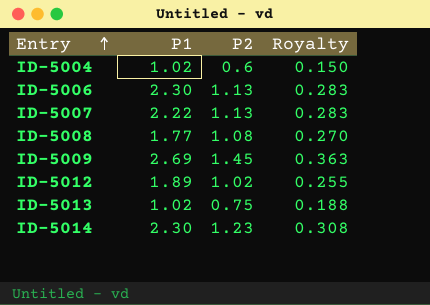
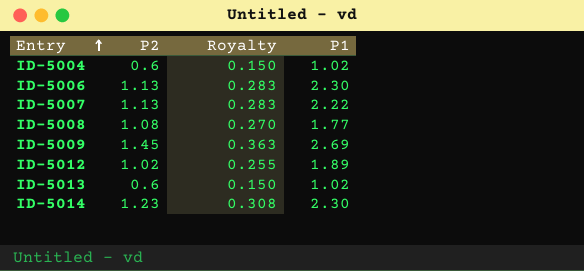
column P1 | position: 2 -> 4
ID-5013 | P2: 0.75 -> 0.6
ID-5013 | Royalty: 0.188 -> 0.150

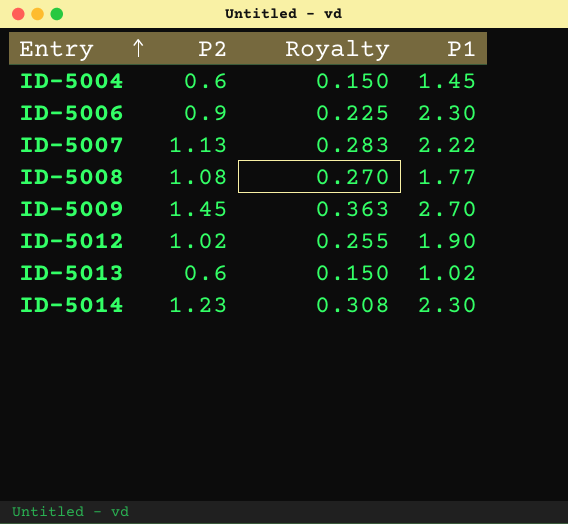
ID-5004 | P1: 1.02 -> 1.45
ID-5006 | P2: 1.13 -> 0.9
ID-5006 | Royalty: 0.283 -> 0.225
ID-5009 | P1: 2.69 -> 2.70
ID-5012 | P1: 1.89 -> 1.90

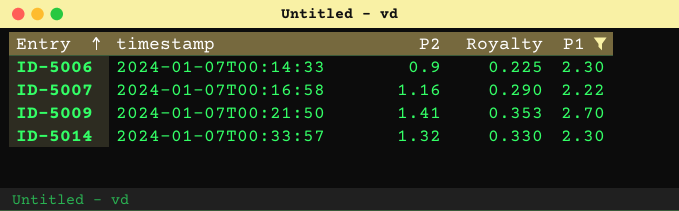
filter: none -> P1 >= 2.22
column timestamp | position: none -> 2
ID-5007 | P2: 1.13 -> 1.16
ID-5007 | Royalty: 0.283 -> 0.290
ID-5009 | P2: 1.45 -> 1.41
ID-5009 | Royalty: 0.363 -> 0.353
ID-5014 | P2: 1.23 -> 1.32
ID-5014 | Royalty: 0.308 -> 0.330

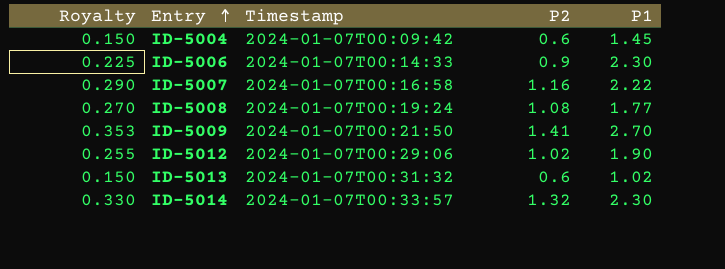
filter: P1 >= 2.22 -> none
column Royalty | position: 4 -> 1
column name: timestamp -> Timestamp

